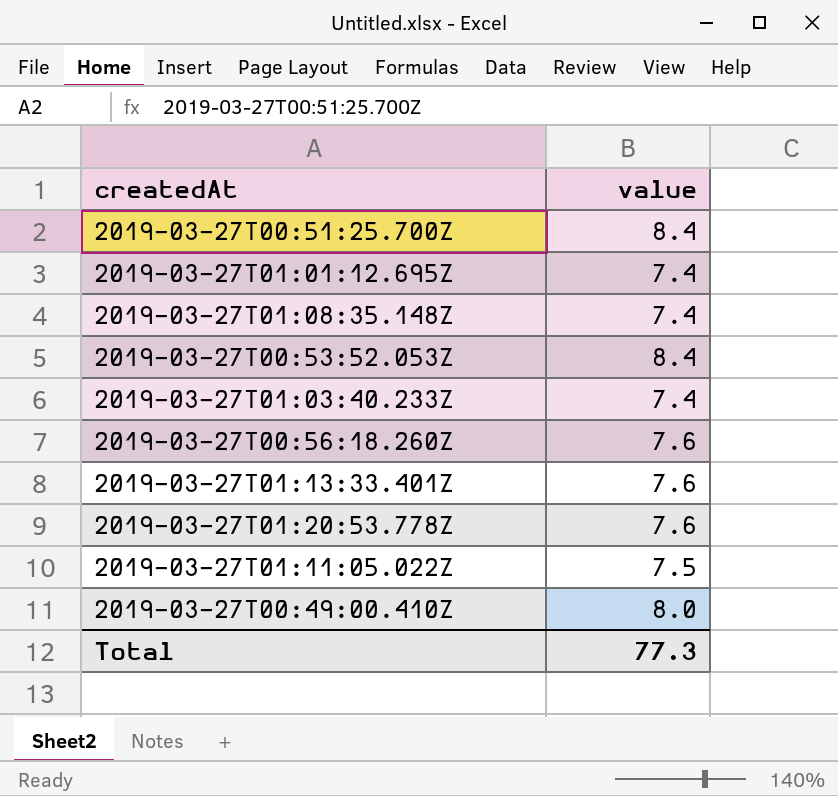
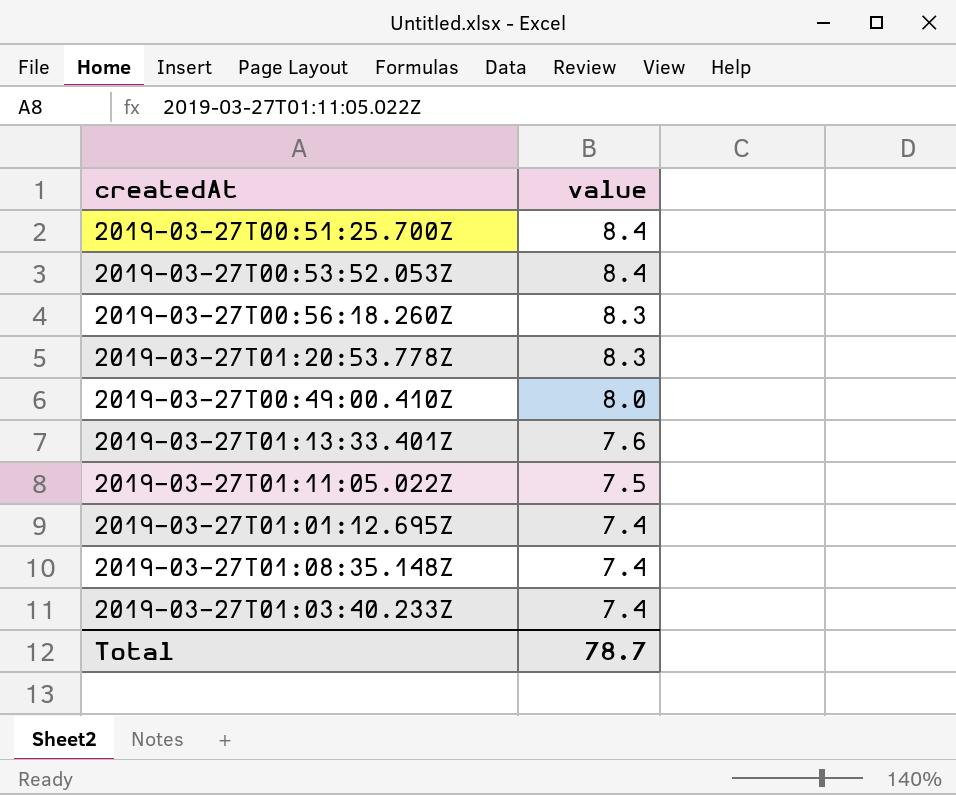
row order: none -> value descending
2019-03-27T00:56:18.260Z | value: 7.6 -> 8.3
2019-03-27T01:20:53.778Z | value: 7.6 -> 8.3
Total | value: 77.3 -> 78.7

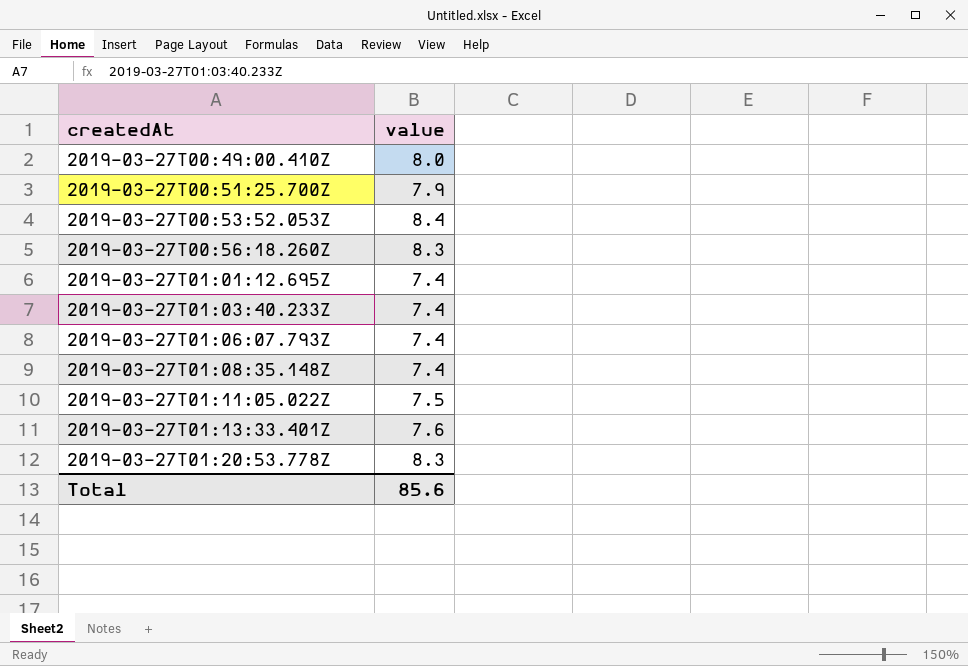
row order: value descending -> createdAt ascending
2019-03-27T00:51:25.700Z | value: 8.4 -> 7.9
row 2019-03-27T01:06:07.793Z: none -> 7.4
Total | value: 78.7 -> 85.6

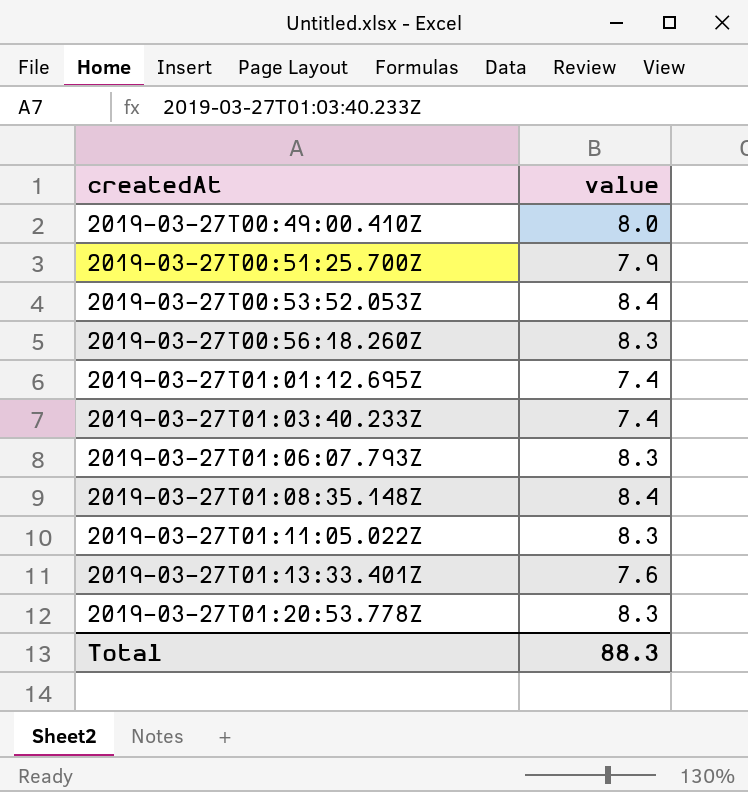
2019-03-27T01:06:07.793Z | value: 7.4 -> 8.3
2019-03-27T01:08:35.148Z | value: 7.4 -> 8.4
2019-03-27T01:11:05.022Z | value: 7.5 -> 8.3
Total | value: 85.6 -> 88.3

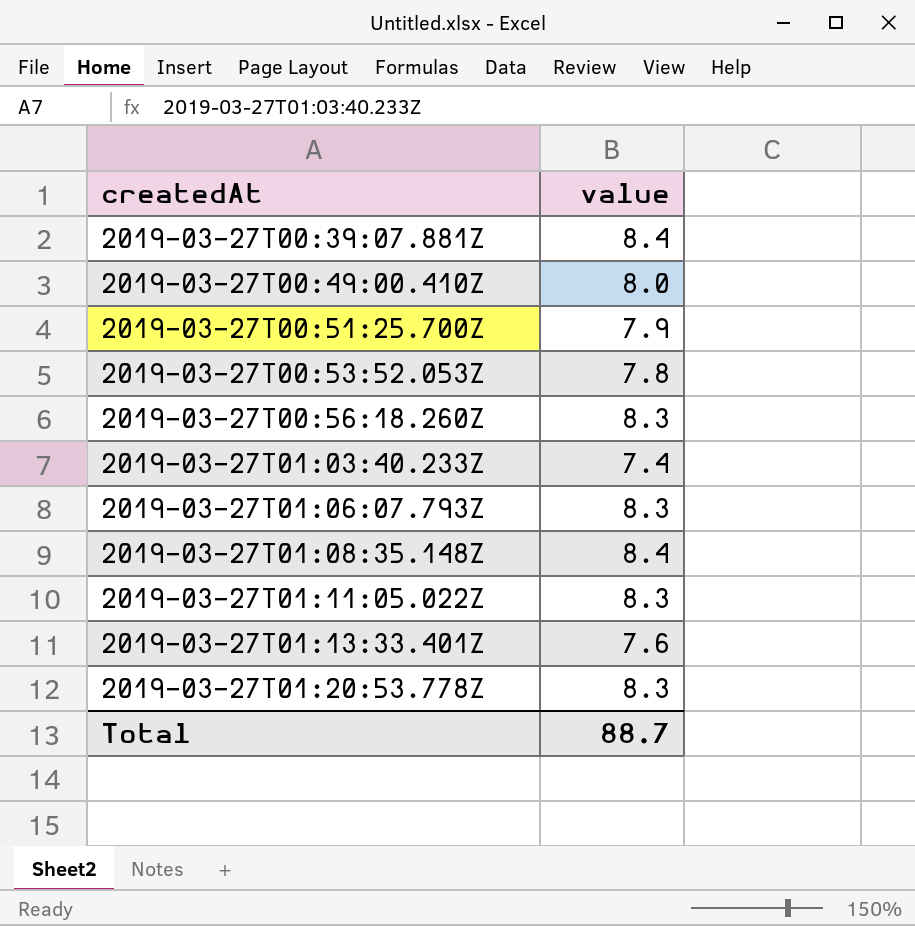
row 2019-03-27T01:01:12.695Z: 7.4 -> none
row 2019-03-27T00:39:07.881Z: none -> 8.4
2019-03-27T00:53:52.053Z | value: 8.4 -> 7.8
Total | value: 88.3 -> 88.7

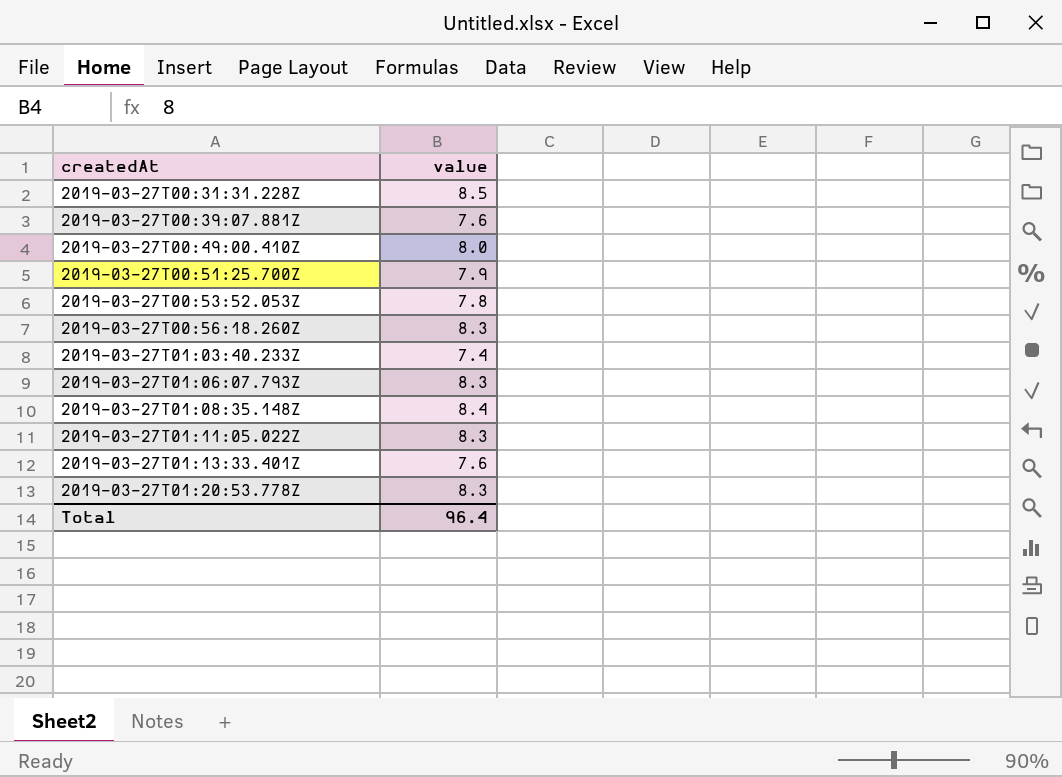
row 2019-03-27T00:31:31.228Z: none -> 8.5
2019-03-27T00:39:07.881Z | value: 8.4 -> 7.6
Total | value: 88.7 -> 96.4

